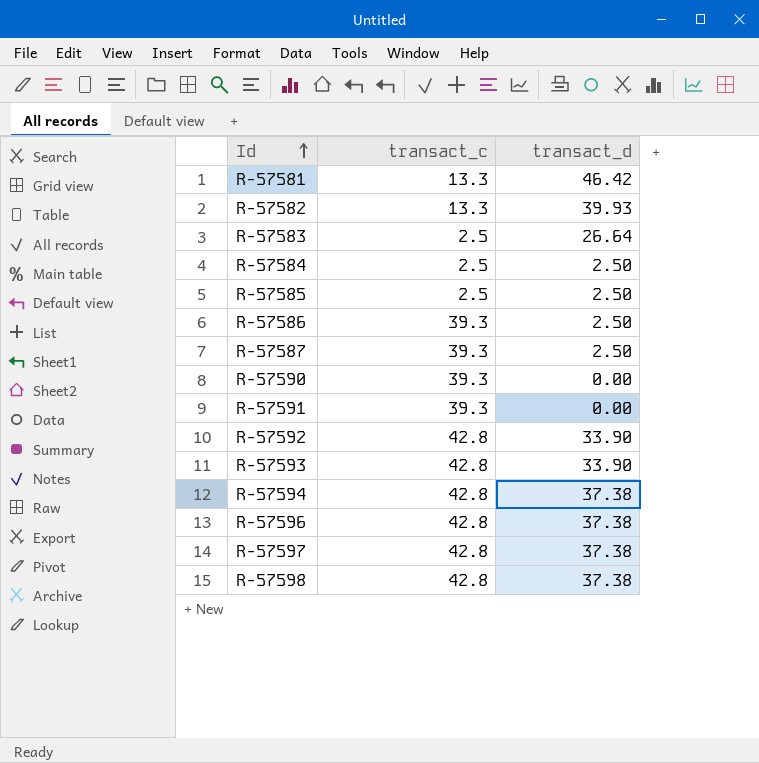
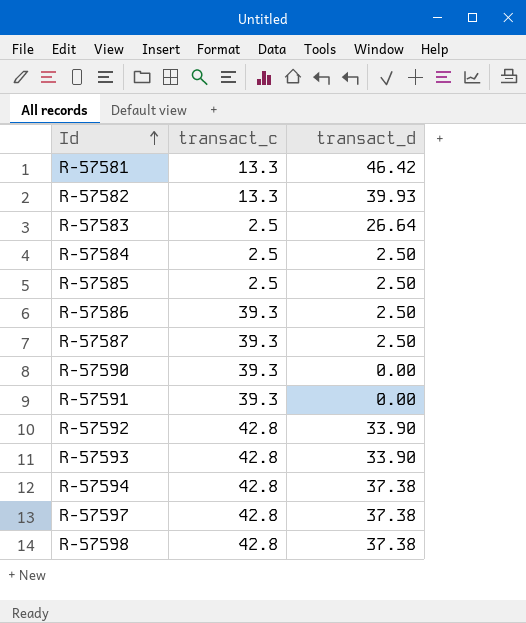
row R-57596: 42.8 | 37.38 -> none

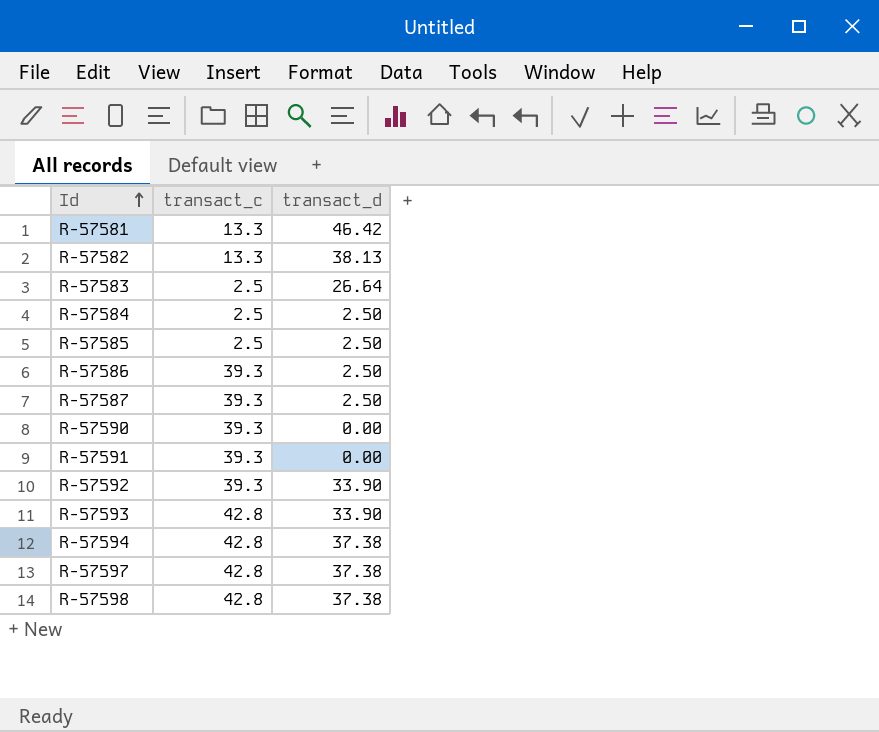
R-57582 | transact_d: 39.93 -> 38.13
R-57592 | transact_c: 42.8 -> 39.3

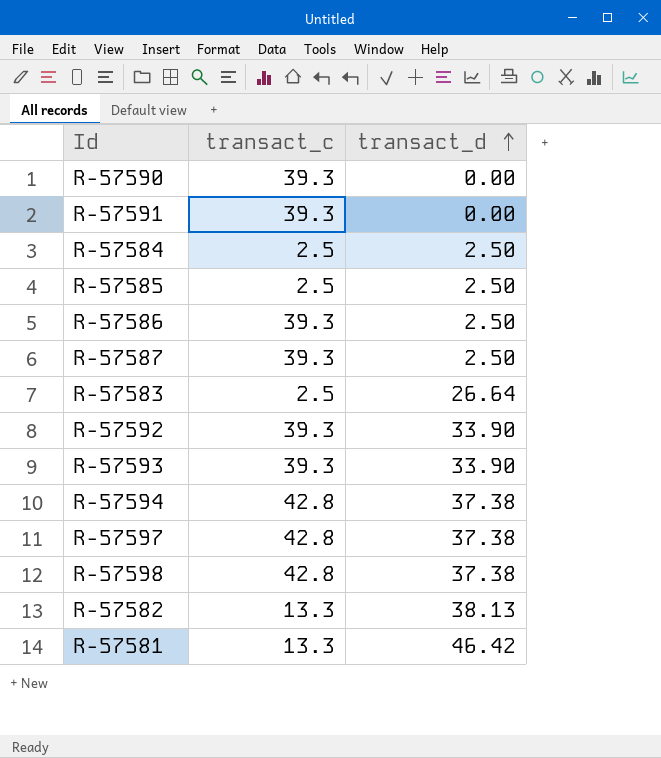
row order: Id ascending -> transact_d ascending
R-57593 | transact_c: 42.8 -> 39.3

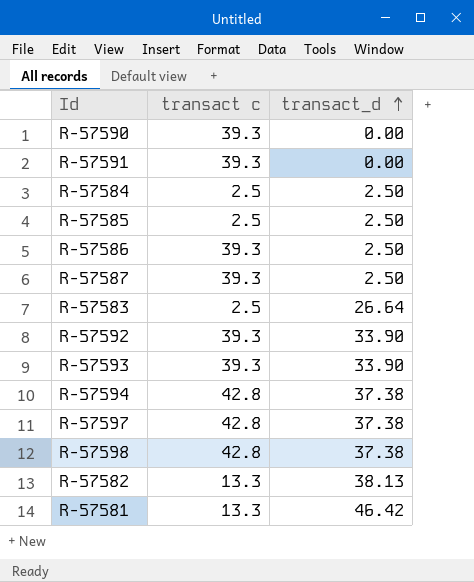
column name: transact_c -> transact c

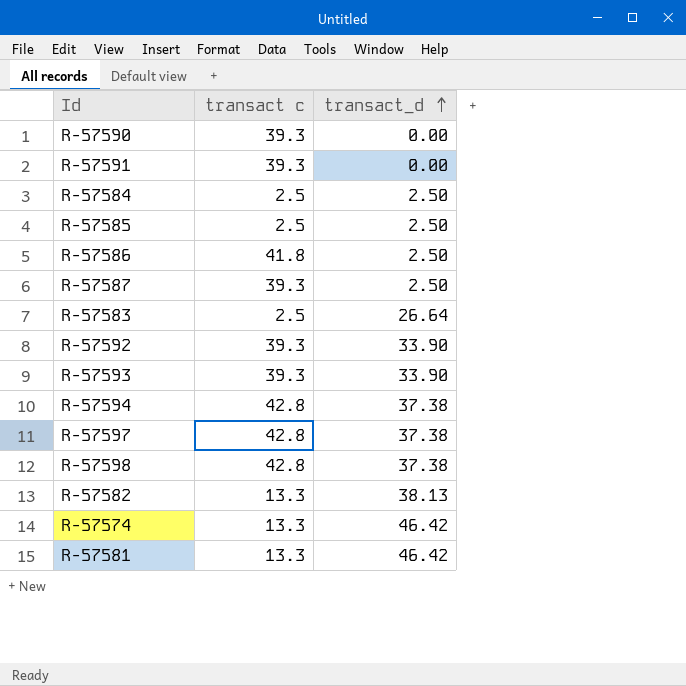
R-57586 | transact c: 39.3 -> 41.8
row R-57574: none -> 13.3 | 46.42

